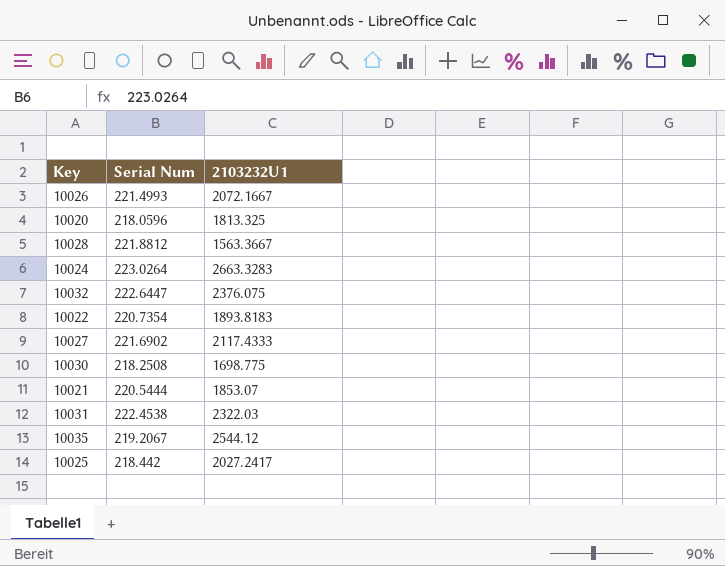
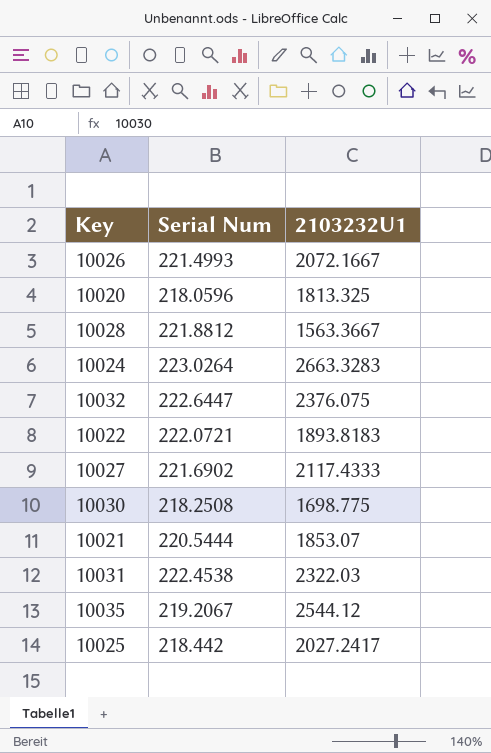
10022 | Serial Num: 220.7354 -> 222.0721

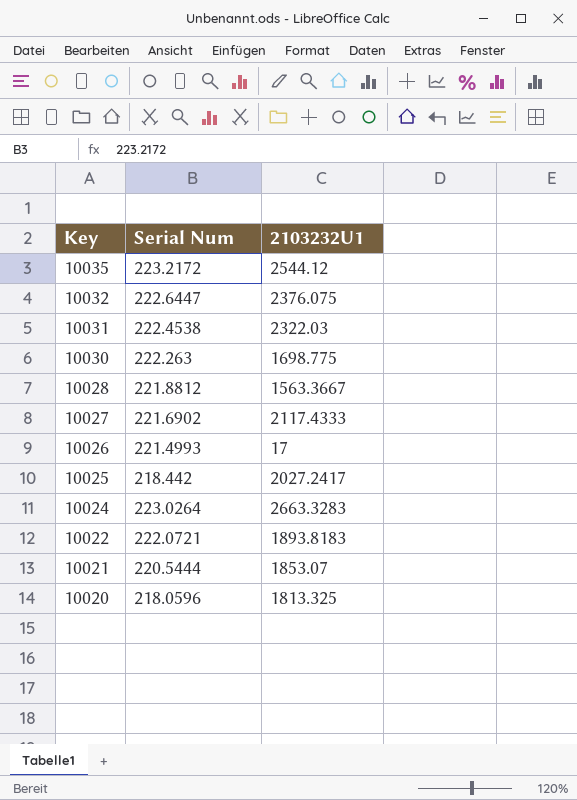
row order: none -> Key descending
10035 | Serial Num: 219.2067 -> 223.2172
10030 | Serial Num: 218.2508 -> 222.263
10026 | 2103232U1: 2072.1667 -> 17

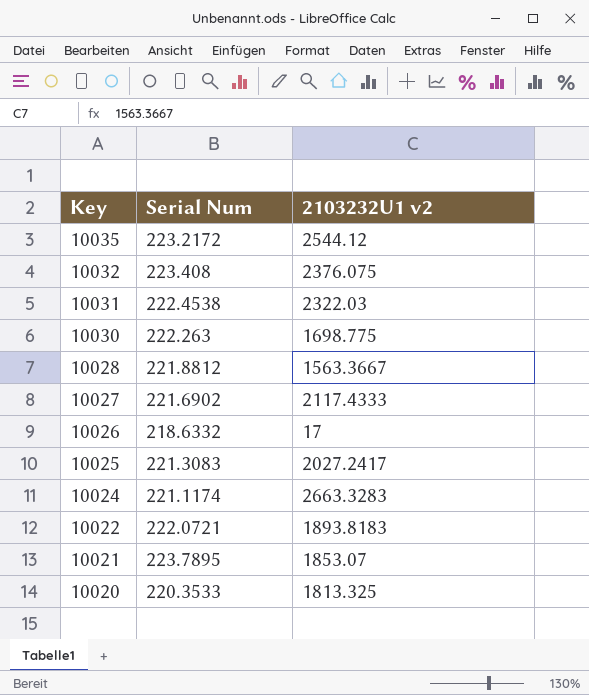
column name: 2103232U1 -> 2103232U1 v2
10032 | Serial Num: 222.6447 -> 223.408
10026 | Serial Num: 221.4993 -> 218.6332
10025 | Serial Num: 218.442 -> 221.3083
10024 | Serial Num: 223.0264 -> 221.1174
10021 | Serial Num: 220.5444 -> 223.7895
10020 | Serial Num: 218.0596 -> 220.3533

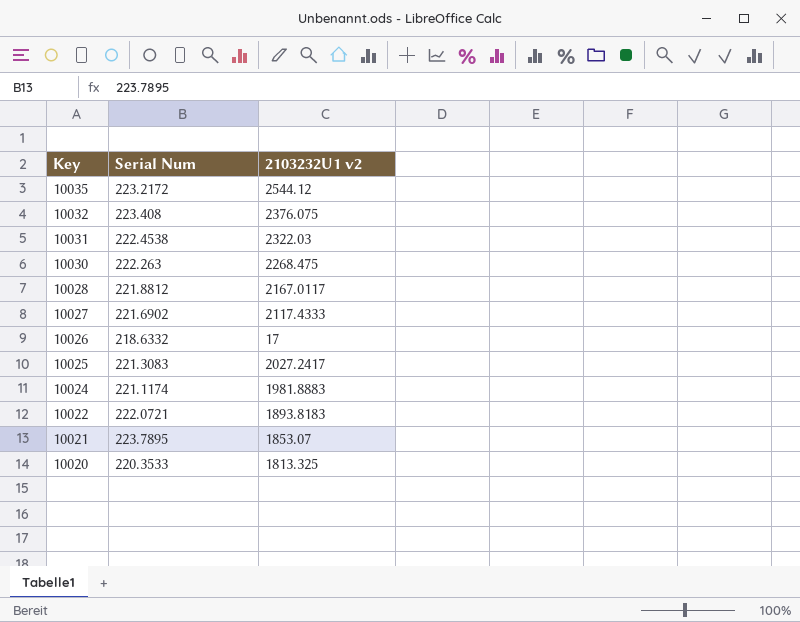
10030 | 2103232U1 v2: 1698.775 -> 2268.475
10028 | 2103232U1 v2: 1563.3667 -> 2167.0117
10024 | 2103232U1 v2: 2663.3283 -> 1981.8883

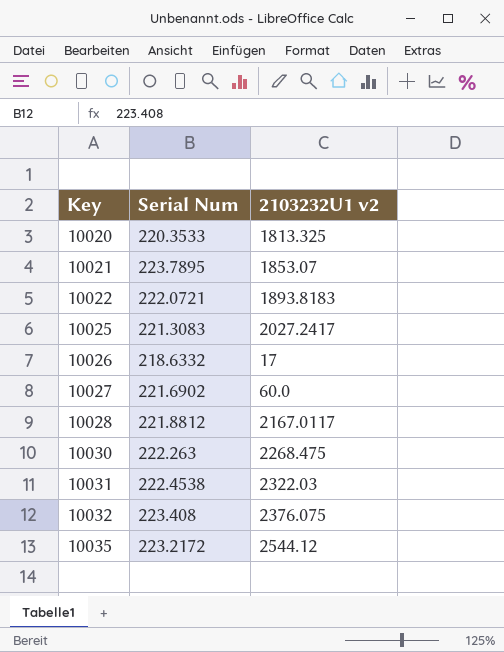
row order: Key descending -> Key ascending
row 10024: 221.1174 | 1981.8883 -> none
10027 | 2103232U1 v2: 2117.4333 -> 60.0

